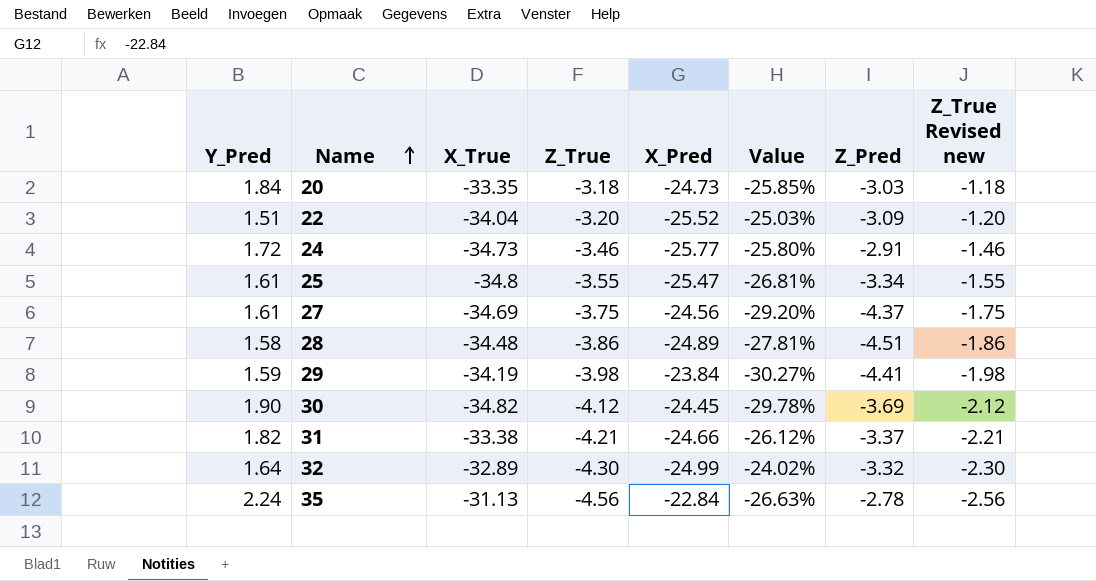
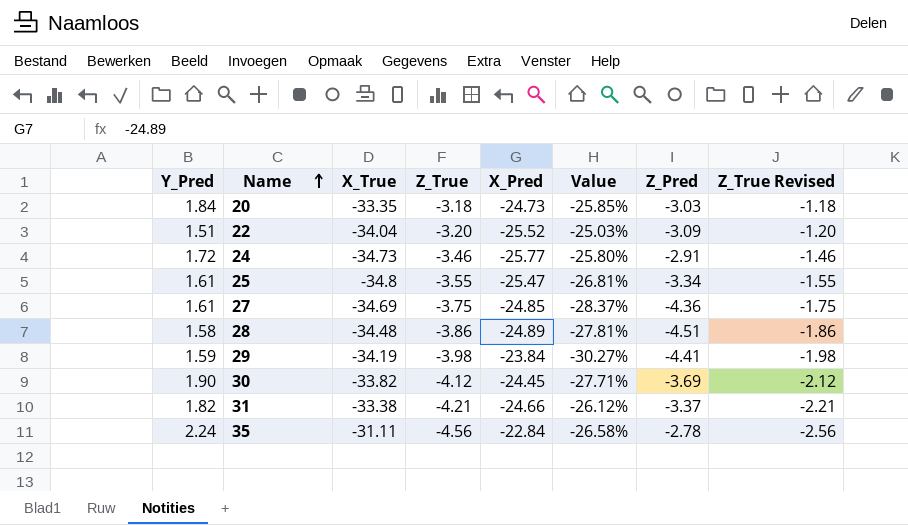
column name: Z_True Revised new -> Z_True Revised
row 32: 1.64 | -32.89 | -4.30 | -24.99 | -24.02% | -3.32 | -2.30 -> none
27 | X_Pred: -24.56 -> -24.85
27 | Value: -29.20% -> -28.37%
27 | Z_Pred: -4.37 -> -4.36
30 | X_True: -34.82 -> -33.82
30 | Value: -29.78% -> -27.71%
35 | X_True: -31.13 -> -31.11
35 | Value: -26.63% -> -26.58%

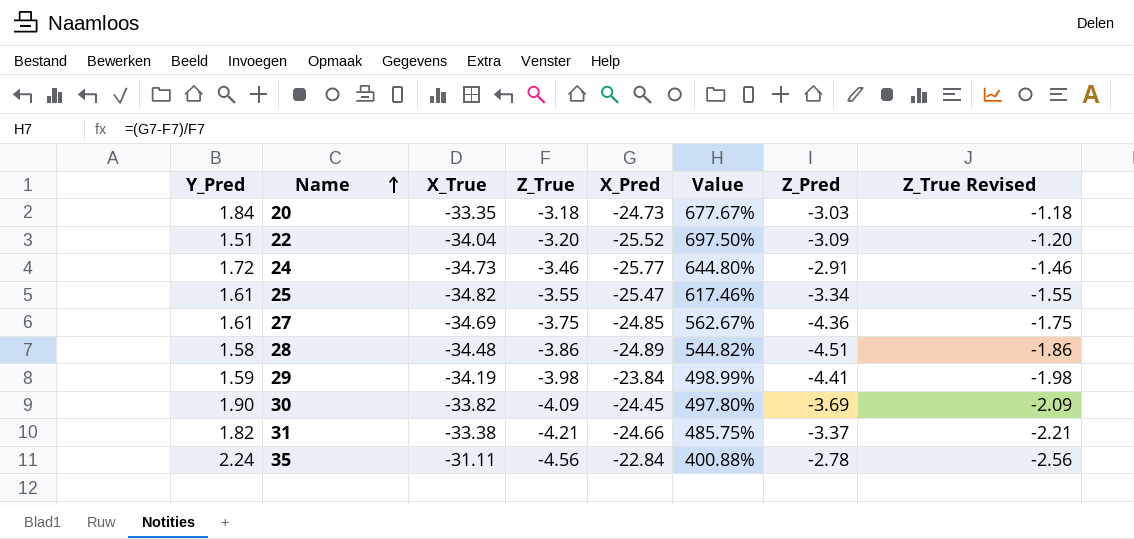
column Value | formula: ([X_Pred] - [X_True]) / [X_True] -> ([X_Pred] - [Z_True]) / [Z_True]
25 | X_True: -34.8 -> -34.82
30 | Z_True: -4.12 -> -4.09
30 | Z_True Revised: -2.12 -> -2.09

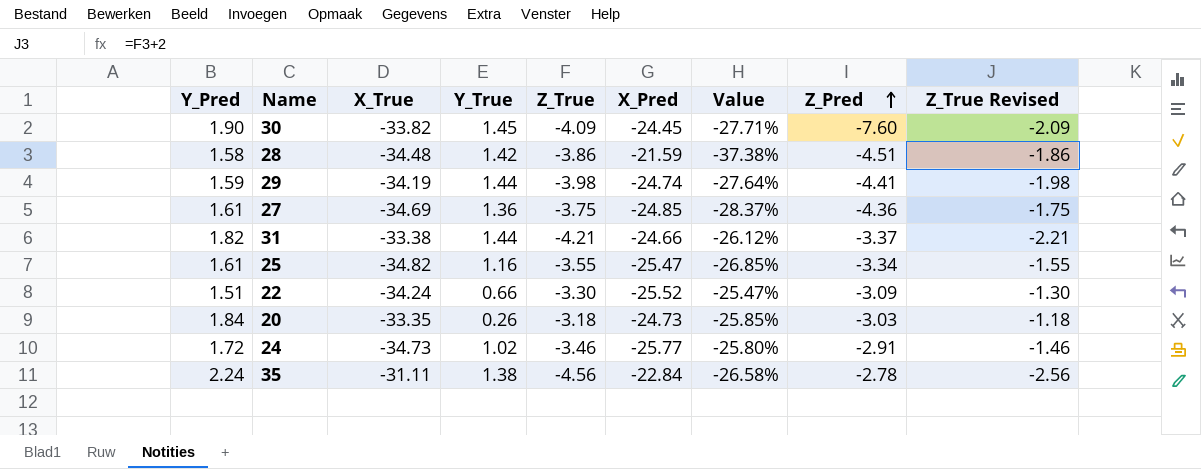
row order: Name ascending -> Z_Pred ascending
column Y_True | position: none -> 4
column Value | formula: ([X_Pred] - [Z_True]) / [Z_True] -> ([X_Pred] - [X_True]) / [X_True]
30 | Z_Pred: -3.69 -> -7.60
28 | X_Pred: -24.89 -> -21.59
29 | X_Pred: -23.84 -> -24.74
22 | X_True: -34.04 -> -34.24
22 | Z_True: -3.20 -> -3.30
22 | Z_True Revised: -1.20 -> -1.30

